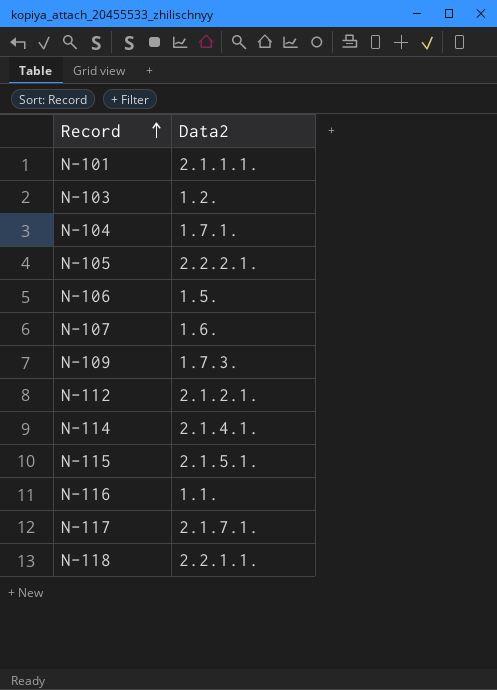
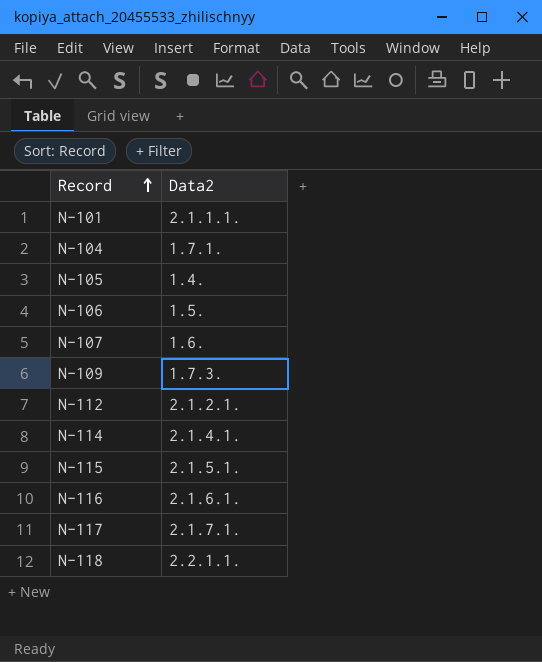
row N-103: 1.2. -> none
N-105 | Data2: 2.2.2.1. -> 1.4.
N-116 | Data2: 1.1. -> 2.1.6.1.

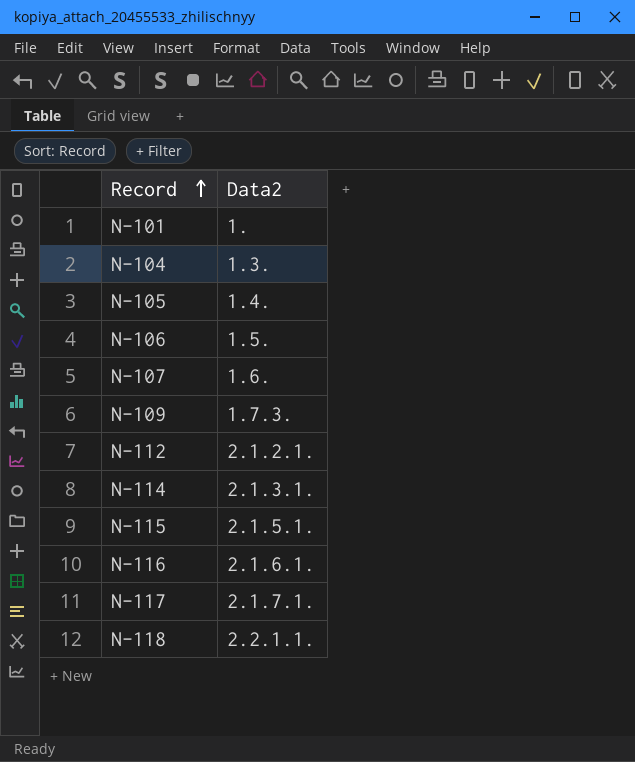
N-101 | Data2: 2.1.1.1. -> 1.
N-104 | Data2: 1.7.1. -> 1.3.
N-114 | Data2: 2.1.4.1. -> 2.1.3.1.

